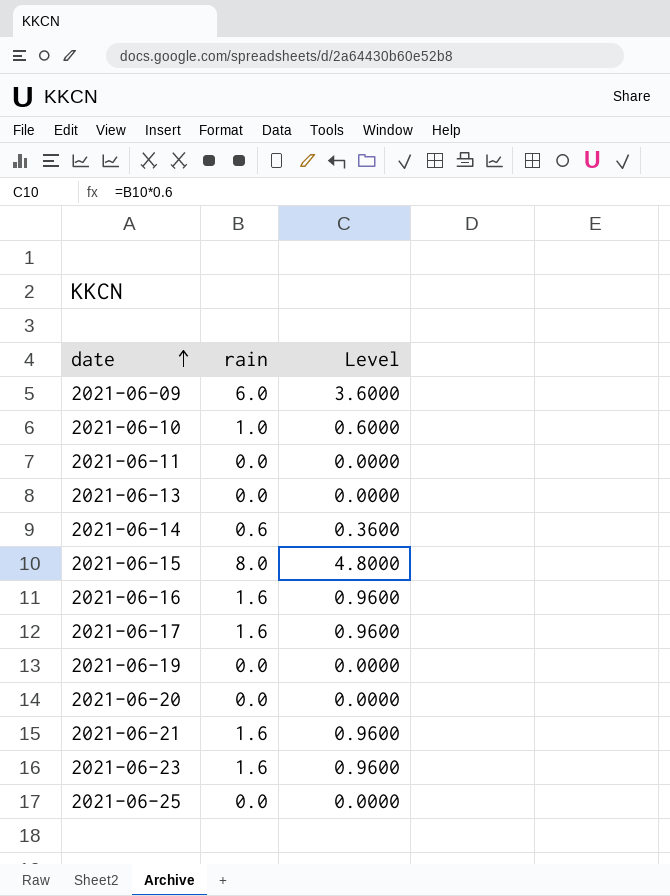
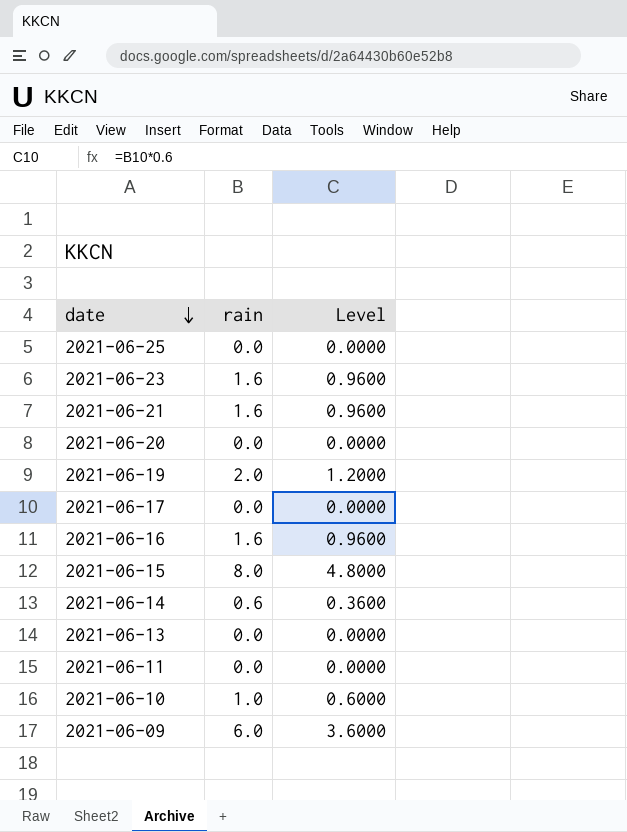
row order: date ascending -> date descending
2021-06-19 | rain: 0.0 -> 2.0
2021-06-19 | Level: 0.0000 -> 1.2000
2021-06-17 | rain: 1.6 -> 0.0
2021-06-17 | Level: 0.9600 -> 0.0000

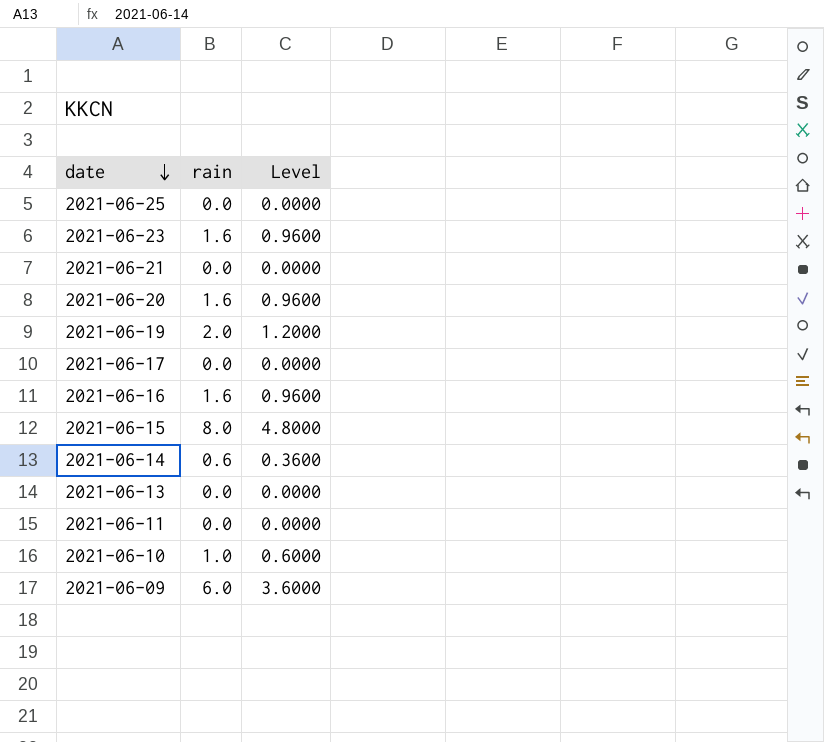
2021-06-21 | rain: 1.6 -> 0.0
2021-06-21 | Level: 0.9600 -> 0.0000
2021-06-20 | rain: 0.0 -> 1.6
2021-06-20 | Level: 0.0000 -> 0.9600

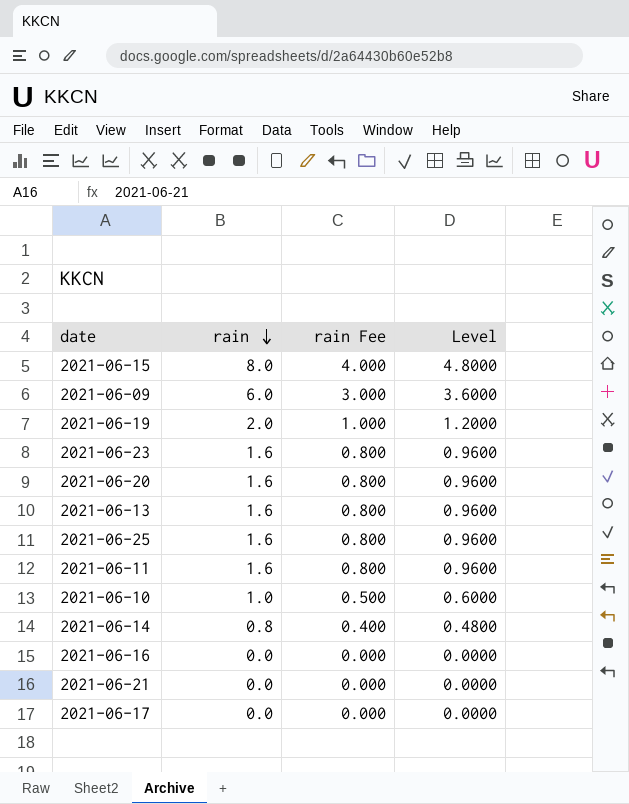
row order: date descending -> rain descending
column rain Fee | formula: none -> [rain] * 0.5
2021-06-13 | rain: 0.0 -> 1.6
2021-06-13 | Level: 0.0000 -> 0.9600
2021-06-25 | rain: 0.0 -> 1.6
2021-06-25 | Level: 0.0000 -> 0.9600
2021-06-11 | rain: 0.0 -> 1.6
2021-06-11 | Level: 0.0000 -> 0.9600
2021-06-14 | rain: 0.6 -> 0.8
2021-06-14 | Level: 0.3600 -> 0.4800
2021-06-16 | rain: 1.6 -> 0.0
2021-06-16 | Level: 0.9600 -> 0.0000

